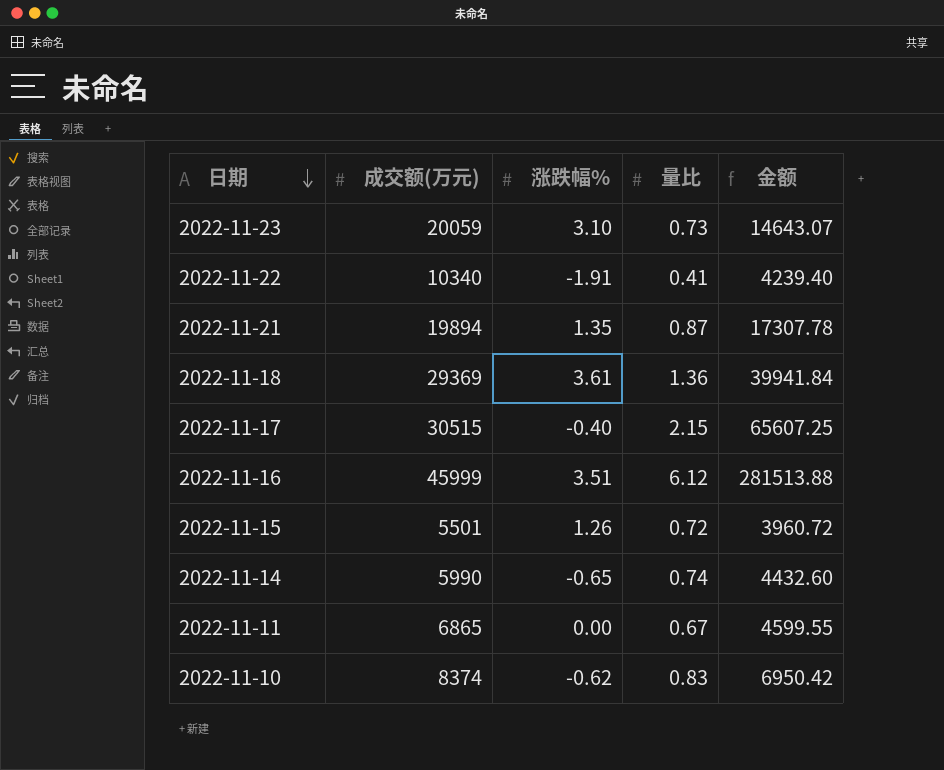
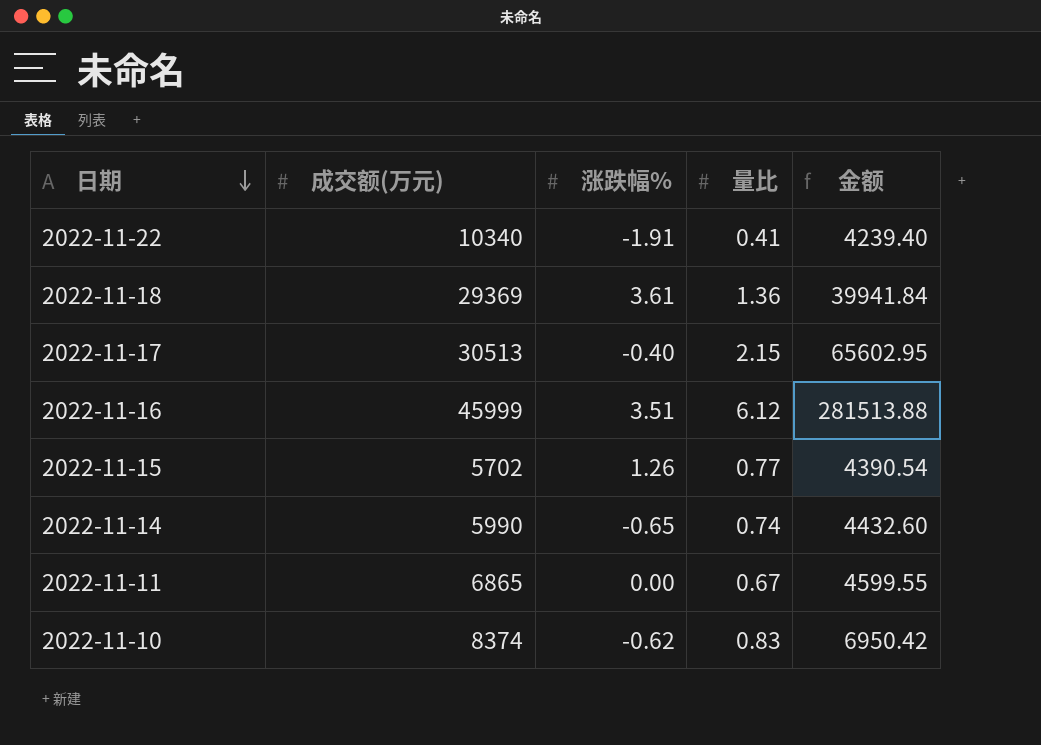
row 2022-11-23: 20059 | 3.10 | 0.73 | 14643.07 -> none
row 2022-11-21: 19894 | 1.35 | 0.87 | 17307.78 -> none
2022-11-17 | 成交额(万元): 30515 -> 30513
2022-11-17 | 金额: 65607.25 -> 65602.95
2022-11-15 | 成交额(万元): 5501 -> 5702
2022-11-15 | 量比: 0.72 -> 0.77
2022-11-15 | 金额: 3960.72 -> 4390.54

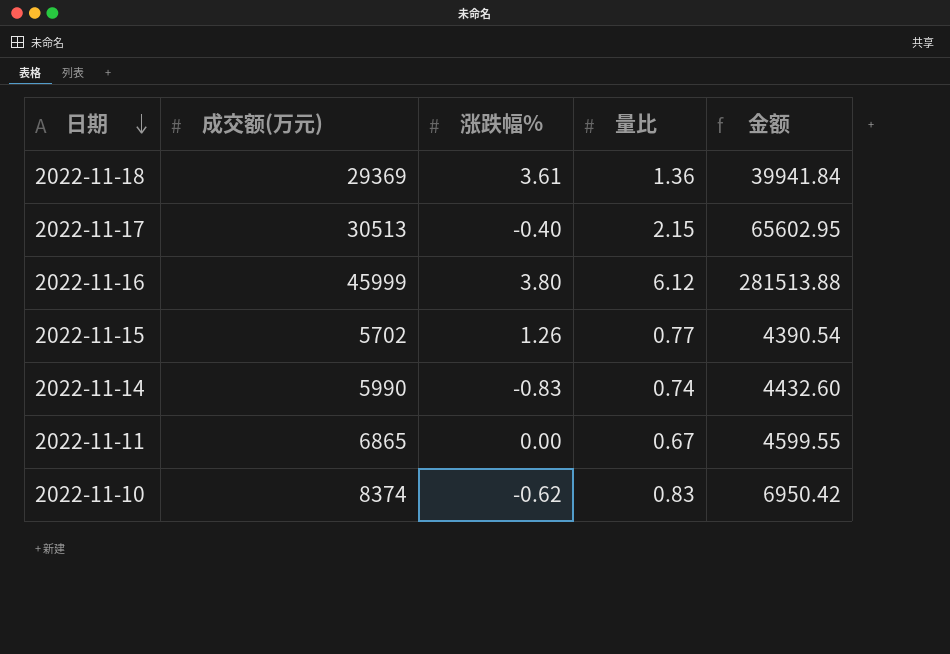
row 2022-11-22: 10340 | -1.91 | 0.41 | 4239.40 -> none
2022-11-16 | 涨跌幅%: 3.51 -> 3.80
2022-11-14 | 涨跌幅%: -0.65 -> -0.83

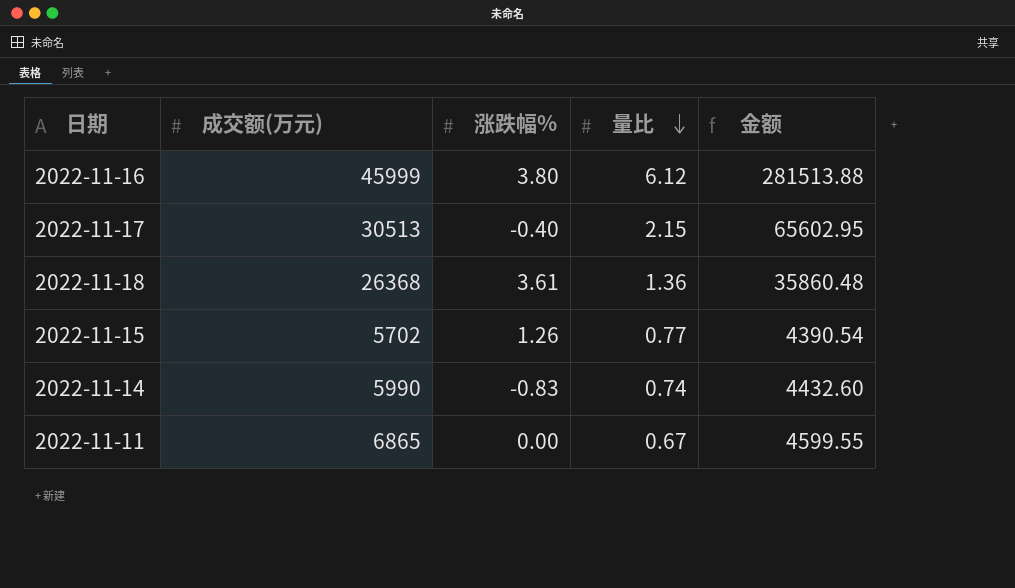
row order: 日期 descending -> 量比 descending
row 2022-11-10: 8374 | -0.62 | 0.83 | 6950.42 -> none
2022-11-18 | 成交额(万元): 29369 -> 26368
2022-11-18 | 金额: 39941.84 -> 35860.48

